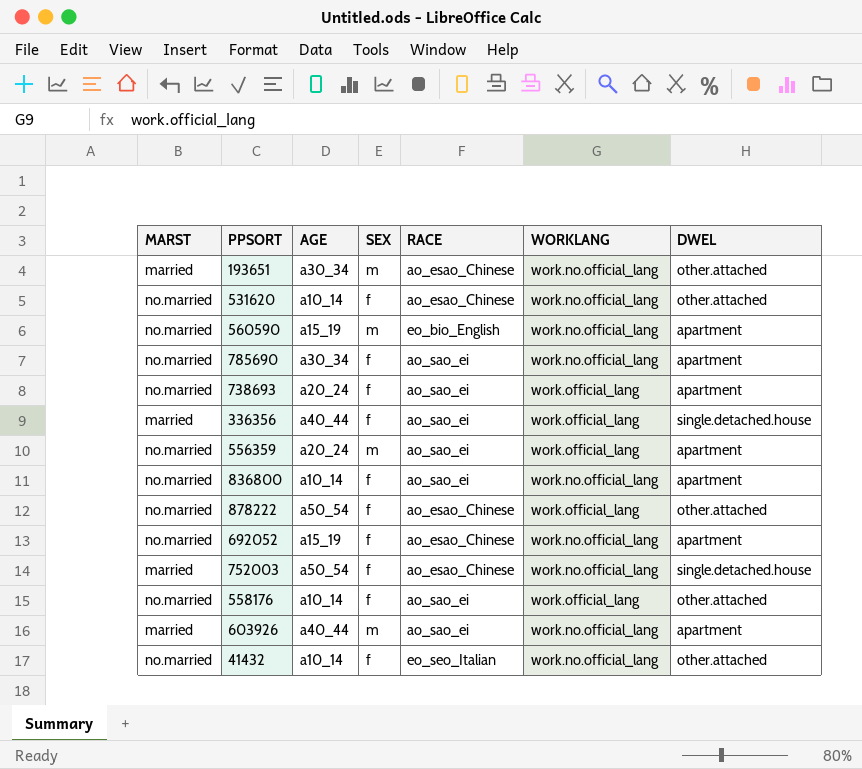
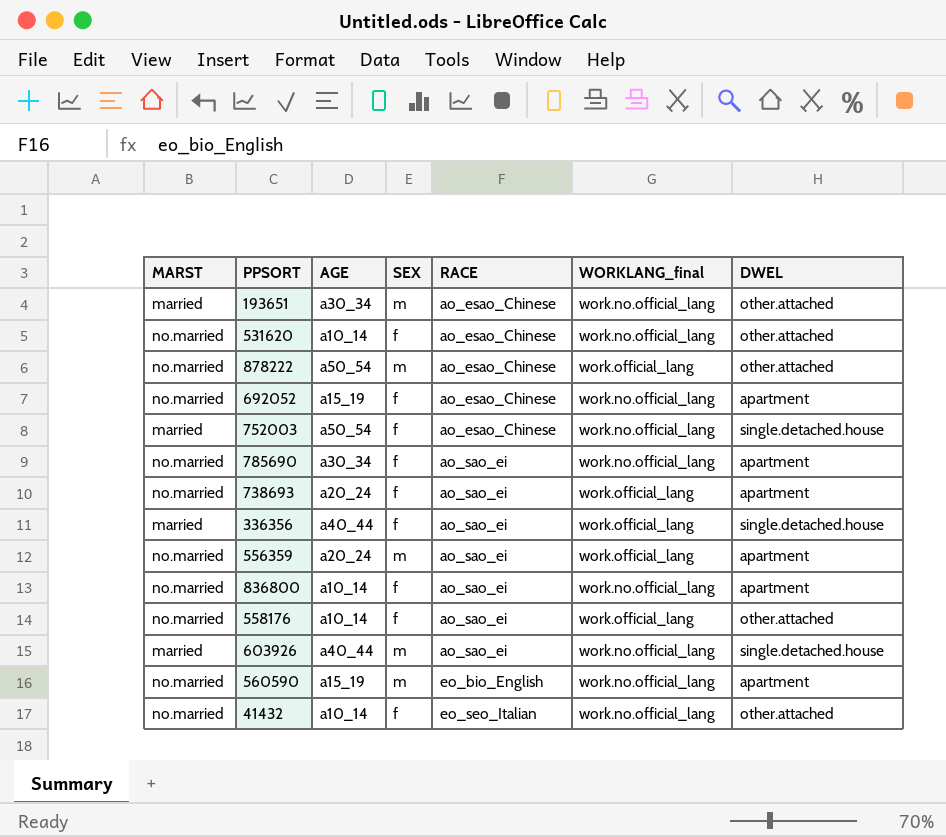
row order: none -> RACE ascending
column name: WORKLANG -> WORKLANG_final
878222 | SEX: f -> m
603926 | DWEL: apartment -> single.detached.house

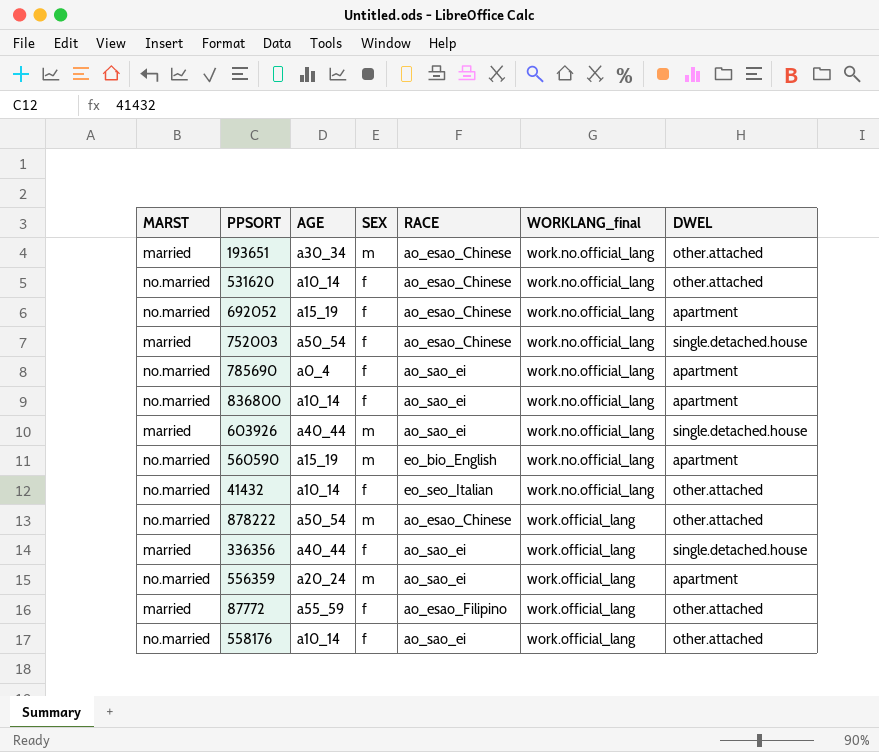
row order: RACE ascending -> WORKLANG_final ascending
row 738693: no.married | a20_24 | f | ao_sao_ei | work.official_lang | apartment -> none
785690 | AGE: a30_34 -> a0_4
row 87772: none -> married | a55_59 | f | ao_esao_Filipino | work.official_lang | other.attached

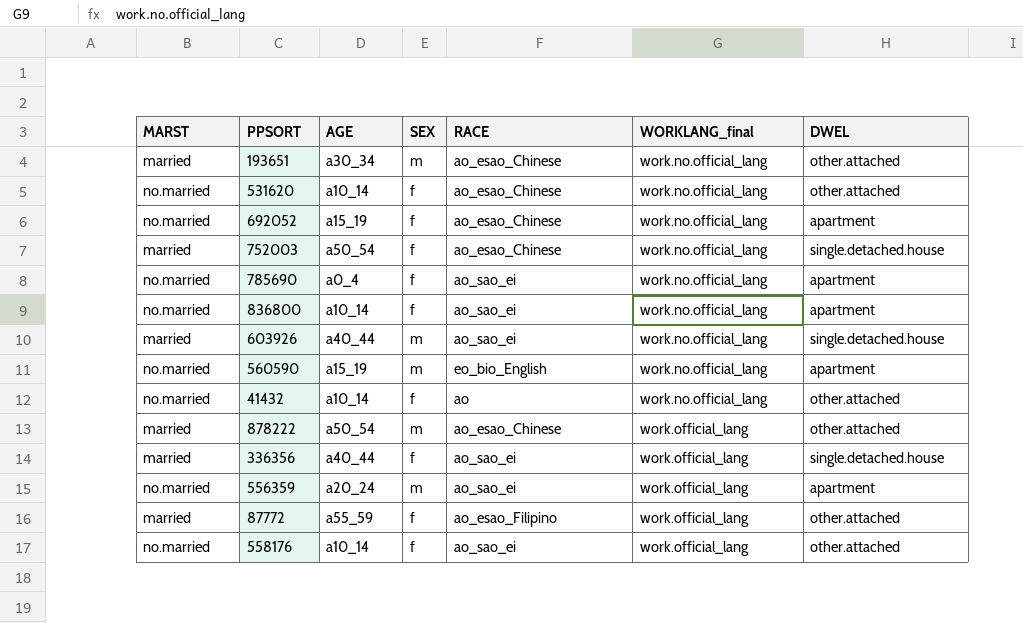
41432 | RACE: eo_seo_Italian -> ao
878222 | MARST: no.married -> married

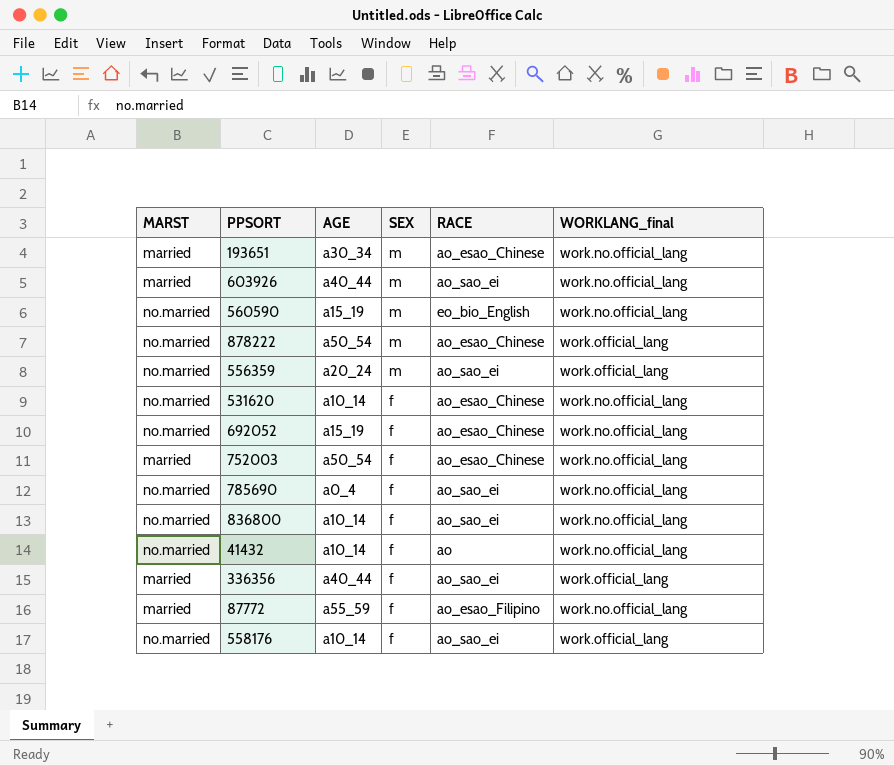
row order: WORKLANG_final ascending -> SEX descending
column DWEL | position: 7 -> none
878222 | MARST: married -> no.married
87772 | WORKLANG_final: work.official_lang -> work.no.official_lang

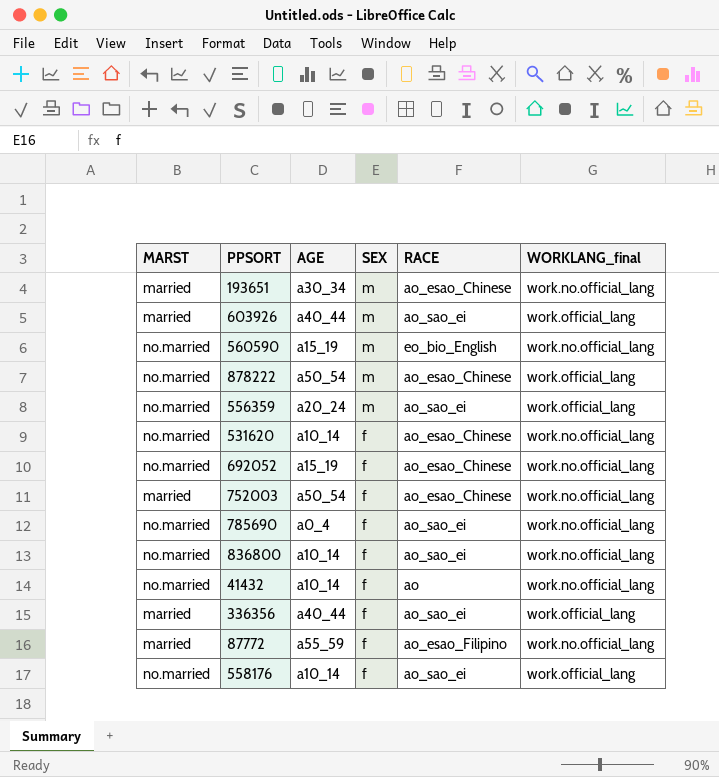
603926 | WORKLANG_final: work.no.official_lang -> work.official_lang

